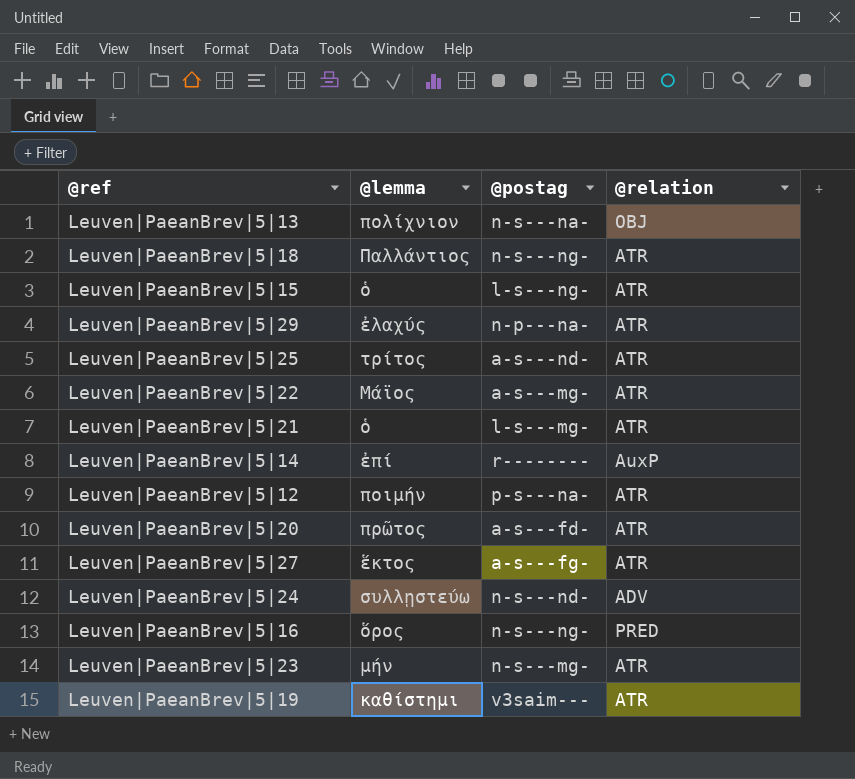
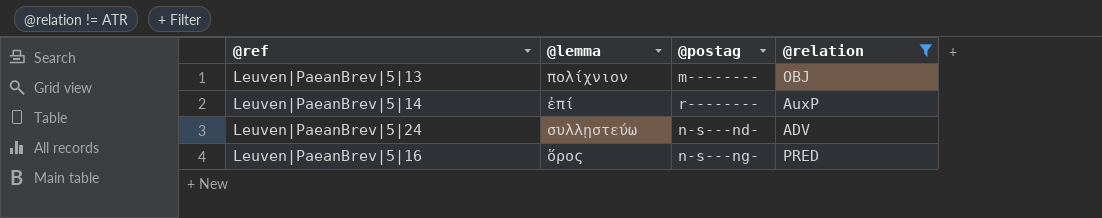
filter: none -> @relation != ATR
Leuven|PaeanBrev|5|13 | @postag: n-s---na- -> m--------

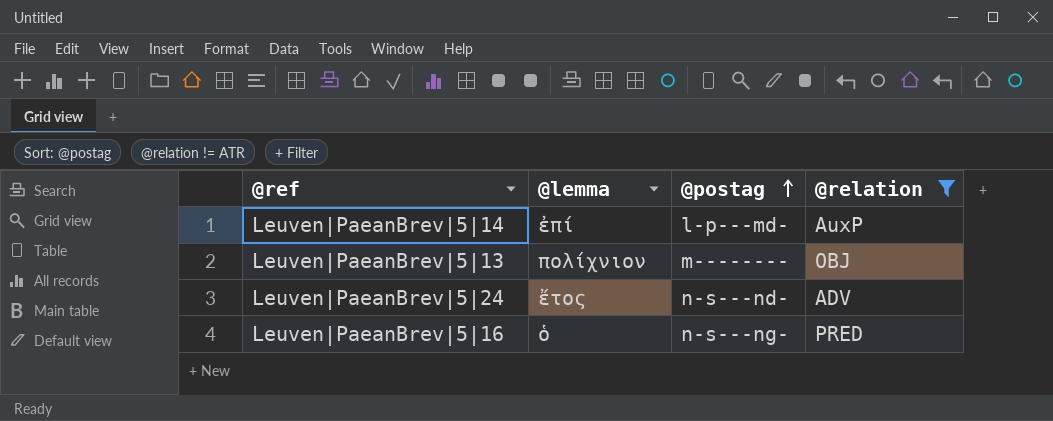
row order: none -> @postag ascending
Leuven|PaeanBrev|5|14 | @postag: r-------- -> l-p---md-
Leuven|PaeanBrev|5|24 | @lemma: συλλῃστεύω -> ἔτος
Leuven|PaeanBrev|5|16 | @lemma: ὅρος -> ὁ

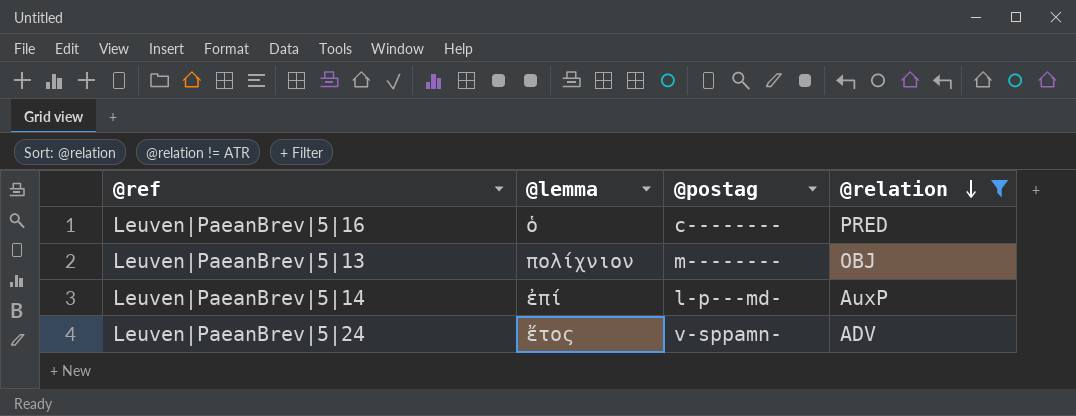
row order: @postag ascending -> @relation descending
Leuven|PaeanBrev|5|16 | @postag: n-s---ng- -> c--------
Leuven|PaeanBrev|5|24 | @postag: n-s---nd- -> v-sppamn-

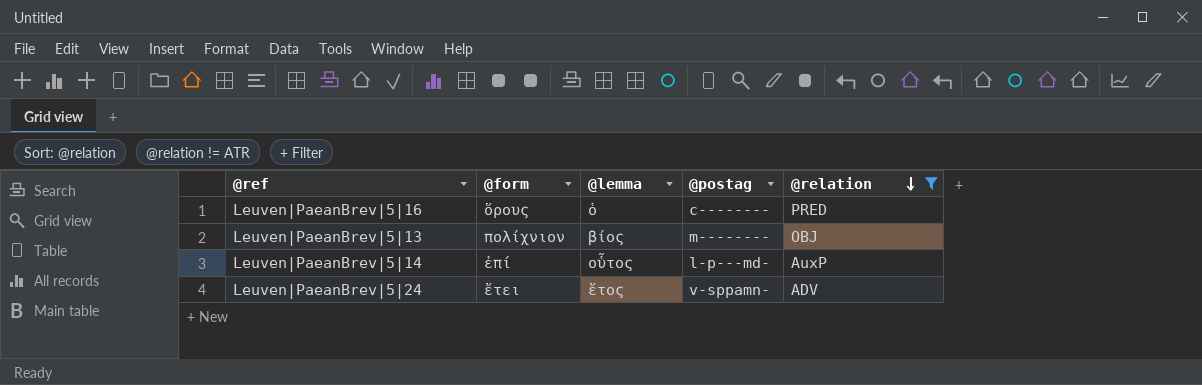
column @form | position: none -> 2
Leuven|PaeanBrev|5|13 | @lemma: πολίχνιον -> βίος
Leuven|PaeanBrev|5|14 | @lemma: ἐπί -> οὗτος

